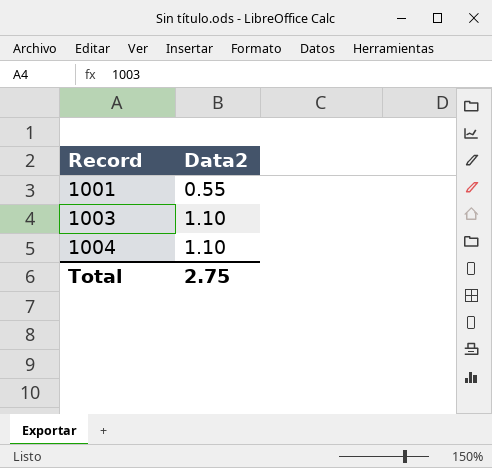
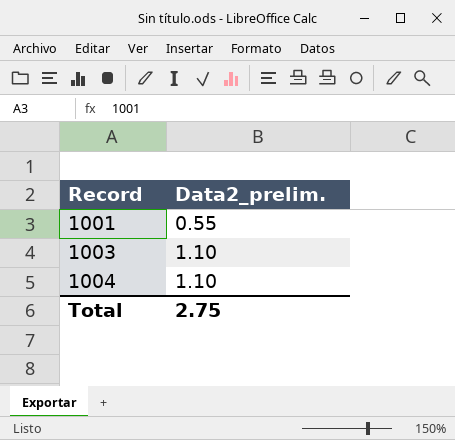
column name: Data2 -> Data2_prelim.

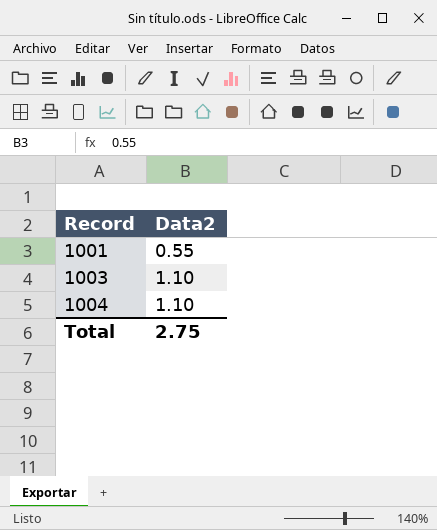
column name: Data2_prelim. -> Data2

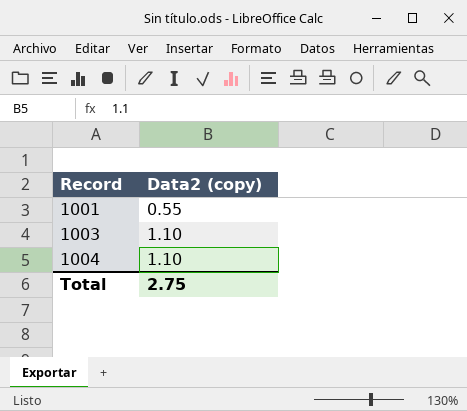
column name: Data2 -> Data2 (copy)

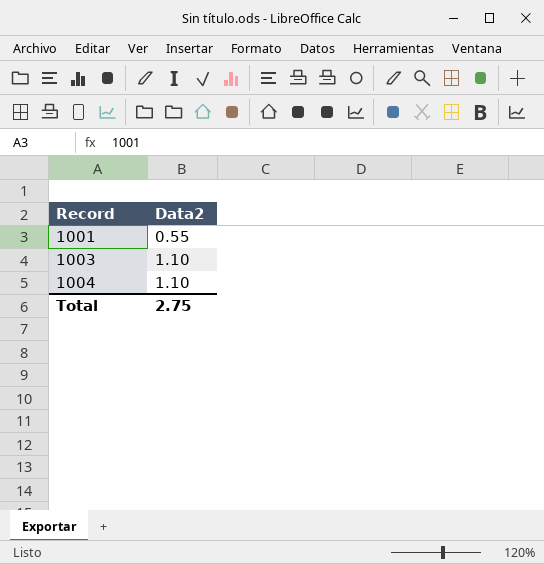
column name: Data2 (copy) -> Data2

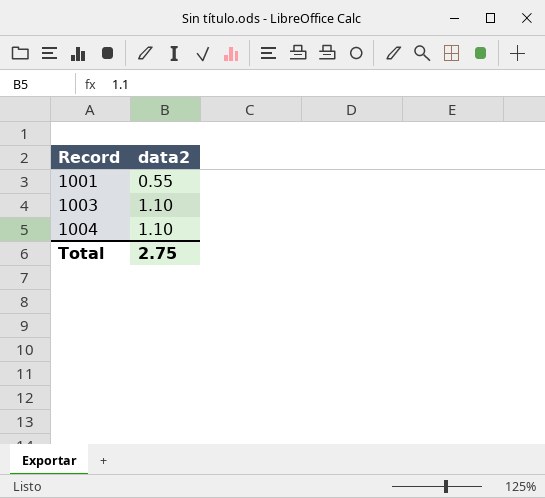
column name: Data2 -> data2

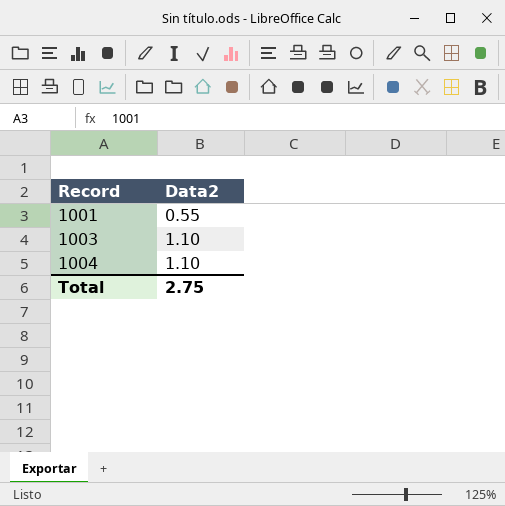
column name: data2 -> Data2

